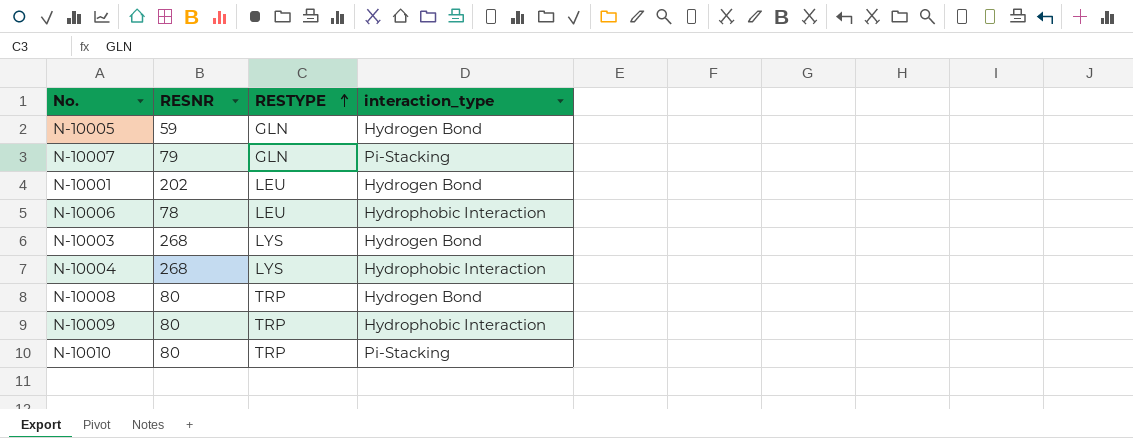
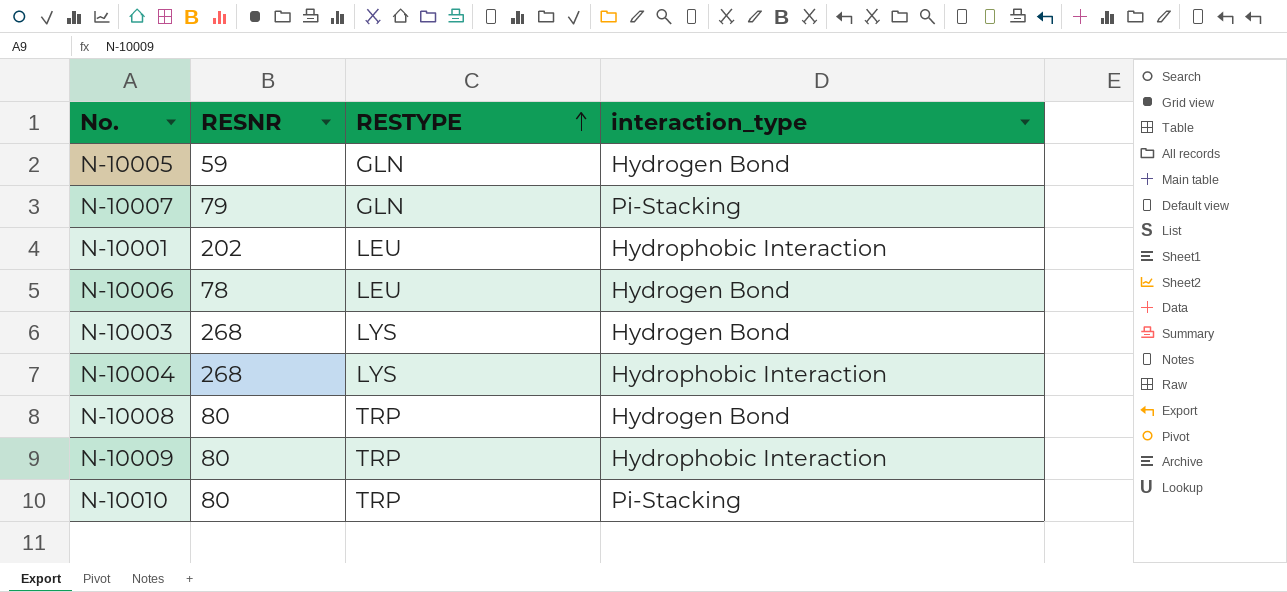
N-10001 | interaction_type: Hydrogen Bond -> Hydrophobic Interaction
N-10006 | interaction_type: Hydrophobic Interaction -> Hydrogen Bond

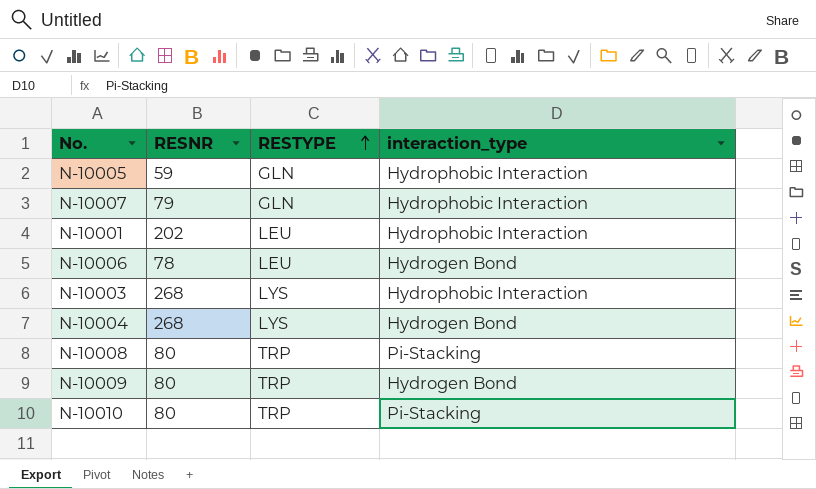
N-10005 | interaction_type: Hydrogen Bond -> Hydrophobic Interaction
N-10007 | interaction_type: Pi-Stacking -> Hydrophobic Interaction
N-10003 | interaction_type: Hydrogen Bond -> Hydrophobic Interaction
N-10004 | interaction_type: Hydrophobic Interaction -> Hydrogen Bond
N-10008 | interaction_type: Hydrogen Bond -> Pi-Stacking
N-10009 | interaction_type: Hydrophobic Interaction -> Hydrogen Bond

